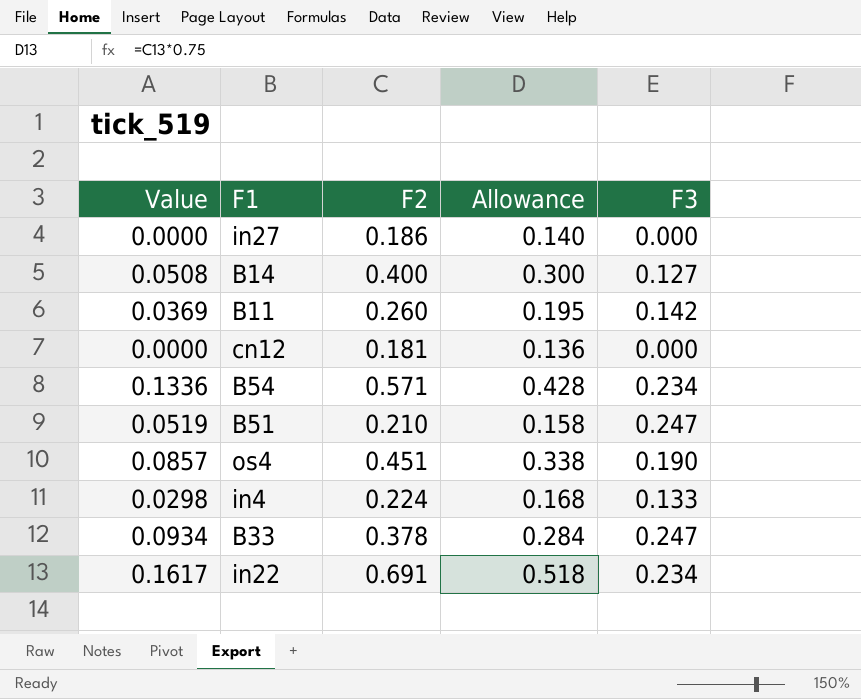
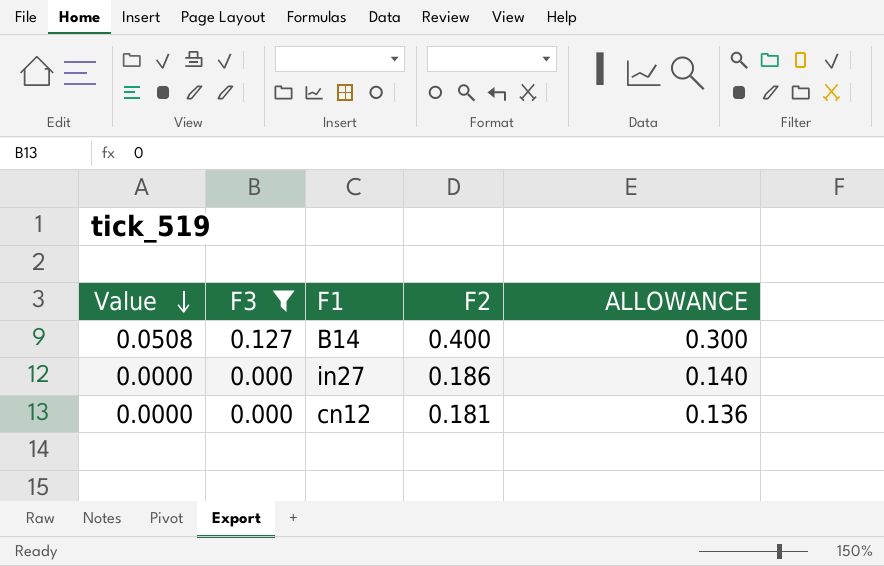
filter: none -> F3 <= 0.127
row order: none -> Value descending
column F3 | position: 5 -> 2
column name: Allowance -> ALLOWANCE

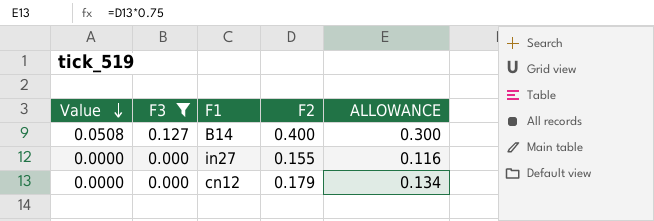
in27 | F2: 0.186 -> 0.155
in27 | ALLOWANCE: 0.140 -> 0.116
cn12 | F2: 0.181 -> 0.179
cn12 | ALLOWANCE: 0.136 -> 0.134

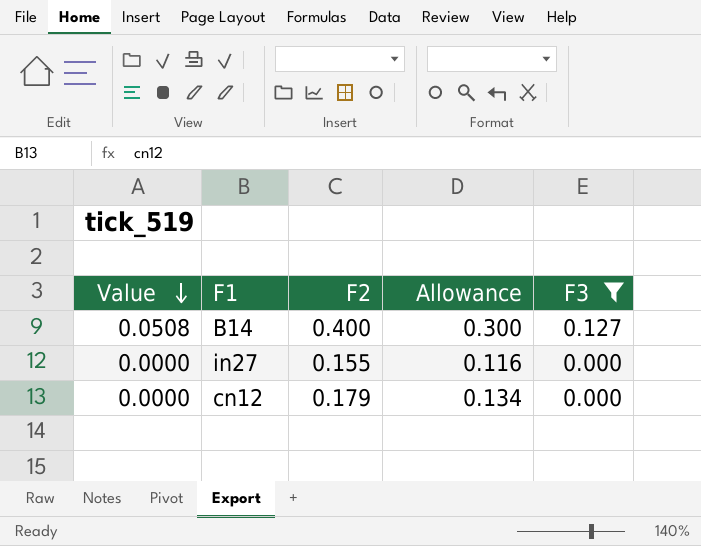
column name: ALLOWANCE -> Allowance
column F3 | position: 2 -> 5

